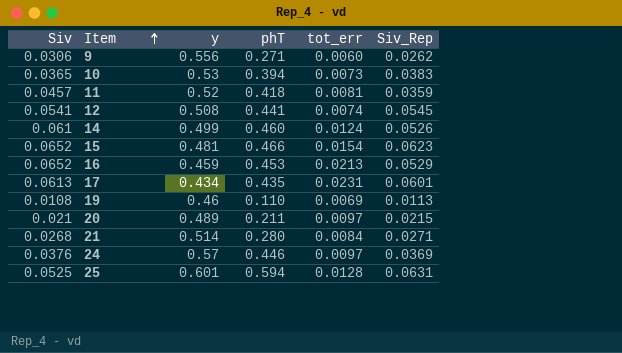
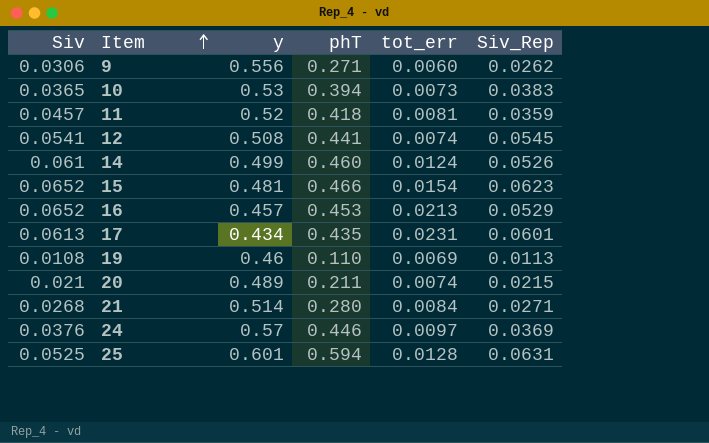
16 | y: 0.459 -> 0.457
20 | tot_err: 0.0097 -> 0.0074

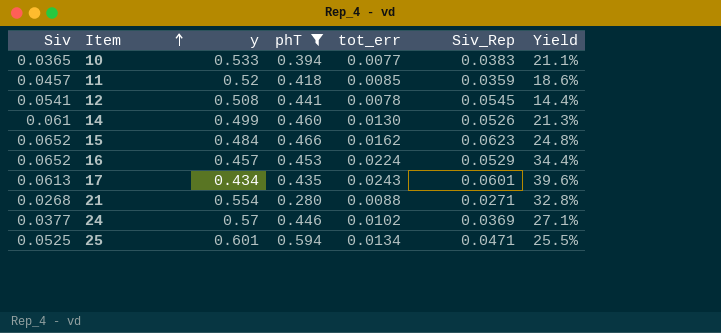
filter: none -> phT >= 0.280
column Yield | formula: none -> [tot_err] / [Siv]
10 | y: 0.53 -> 0.533
10 | tot_err: 0.0073 -> 0.0077
11 | tot_err: 0.0081 -> 0.0085
12 | tot_err: 0.0074 -> 0.0078
14 | tot_err: 0.0124 -> 0.0130
15 | y: 0.481 -> 0.484
15 | tot_err: 0.0154 -> 0.0162
16 | tot_err: 0.0213 -> 0.0224
17 | tot_err: 0.0231 -> 0.0243
21 | y: 0.514 -> 0.554
21 | tot_err: 0.0084 -> 0.0088
24 | Siv: 0.0376 -> 0.0377
24 | tot_err: 0.0097 -> 0.0102
25 | tot_err: 0.0128 -> 0.0134
25 | Siv_Rep: 0.0631 -> 0.0471

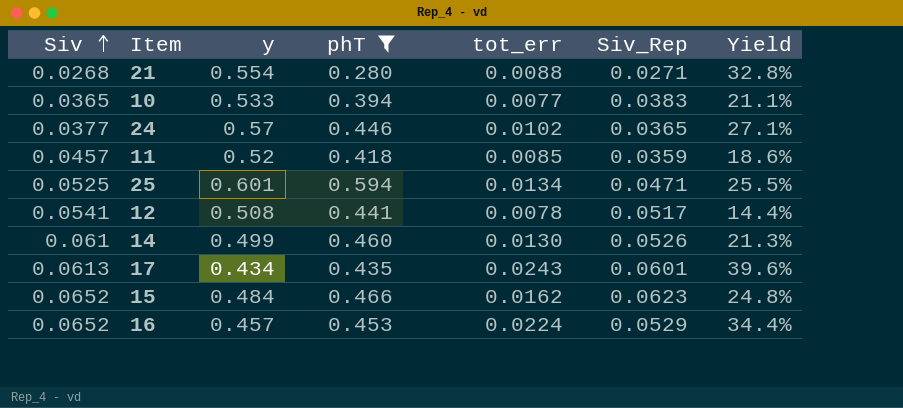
row order: Item ascending -> Siv ascending
24 | Siv_Rep: 0.0369 -> 0.0365
12 | Siv_Rep: 0.0545 -> 0.0517

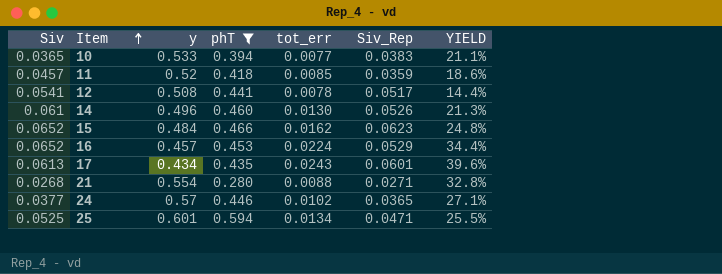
row order: Siv ascending -> Item ascending
column name: Yield -> YIELD
14 | y: 0.499 -> 0.496

